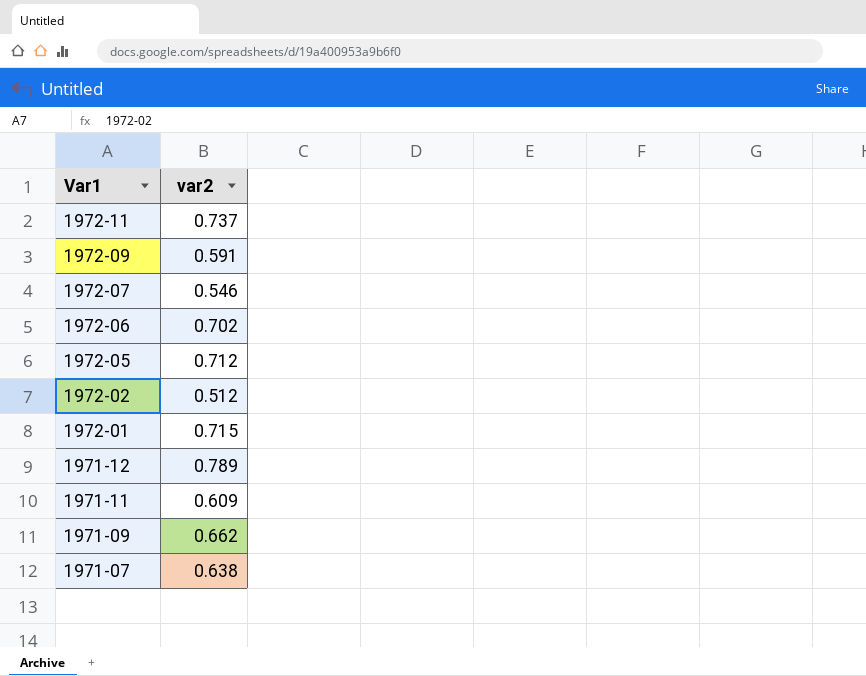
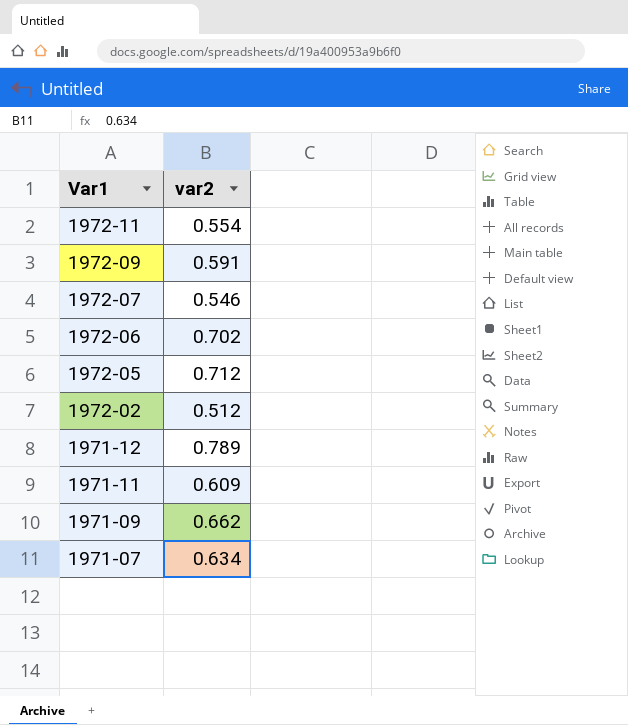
row 1972-01: 0.715 -> none
1972-11 | var2: 0.737 -> 0.554
1971-07 | var2: 0.638 -> 0.634

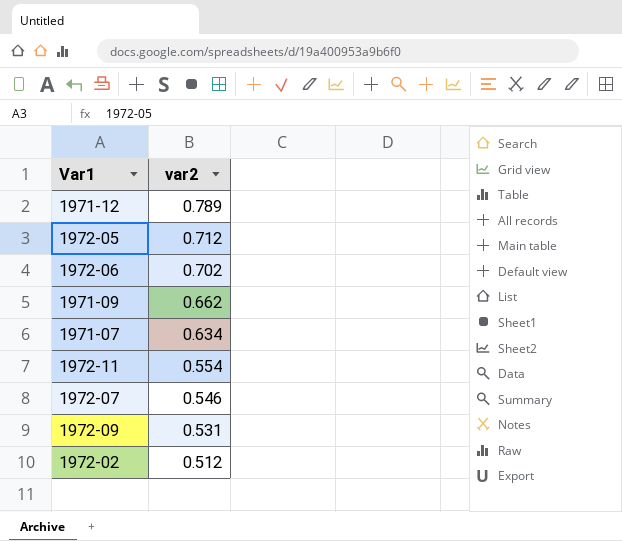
row order: Var1 descending -> var2 descending
row 1971-11: 0.609 -> none
1972-09 | var2: 0.591 -> 0.531

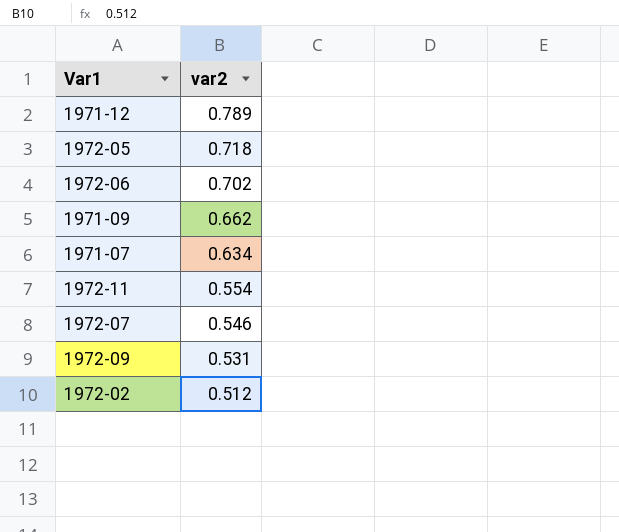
1972-05 | var2: 0.712 -> 0.718

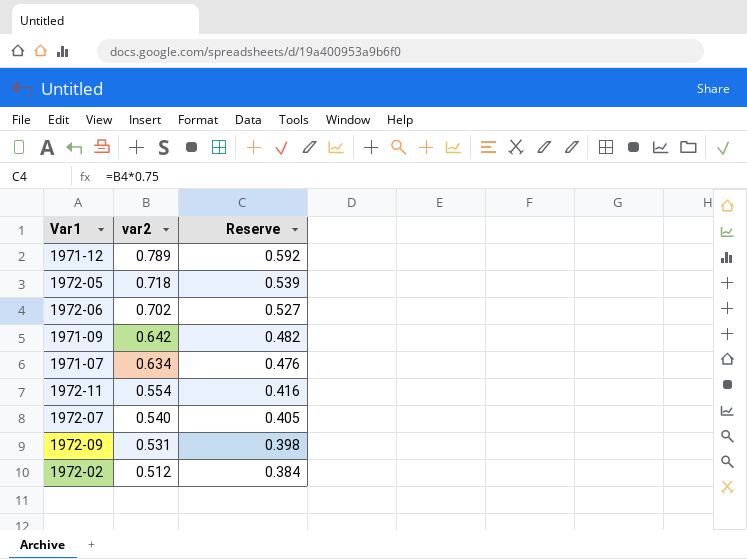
column Reserve | formula: none -> [var2] * 0.75
1971-09 | var2: 0.662 -> 0.642
1972-07 | var2: 0.546 -> 0.540

